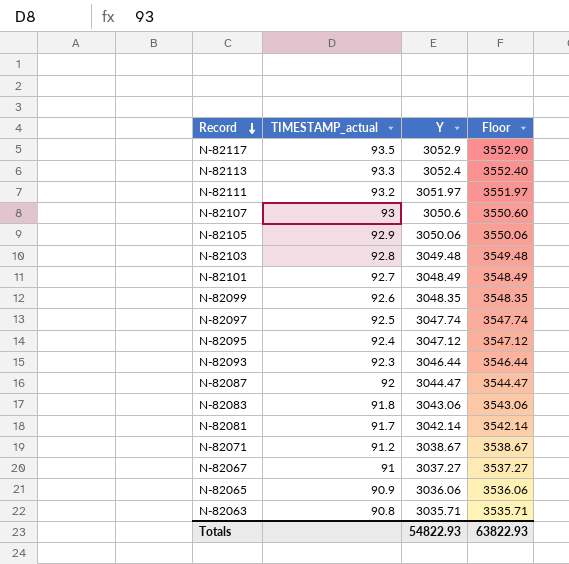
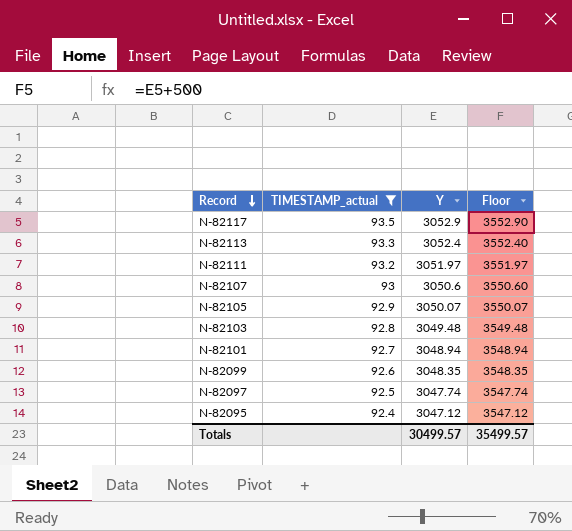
filter: none -> TIMESTAMP_actual >= 92.4
N-82105 | Y: 3050.06 -> 3050.07
N-82105 | Floor: 3550.06 -> 3550.07
N-82101 | Y: 3048.49 -> 3048.94
N-82101 | Floor: 3548.49 -> 3548.94
Totals | Y: 54822.93 -> 30499.57
Totals | Floor: 63822.93 -> 35499.57

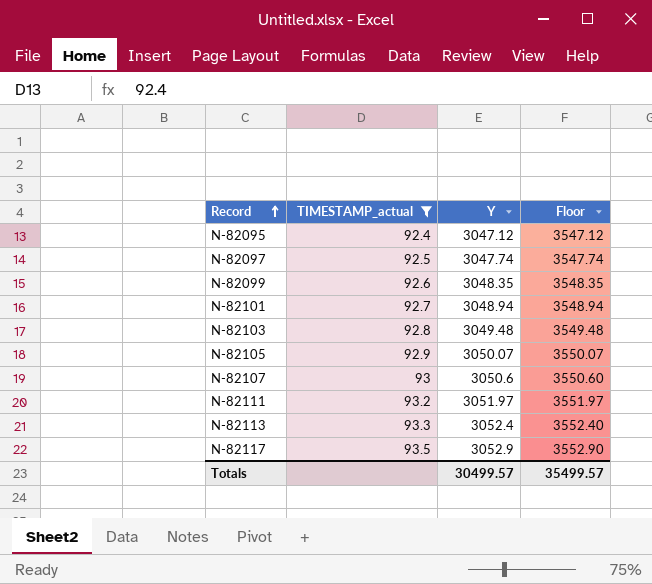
row order: Record descending -> Record ascending

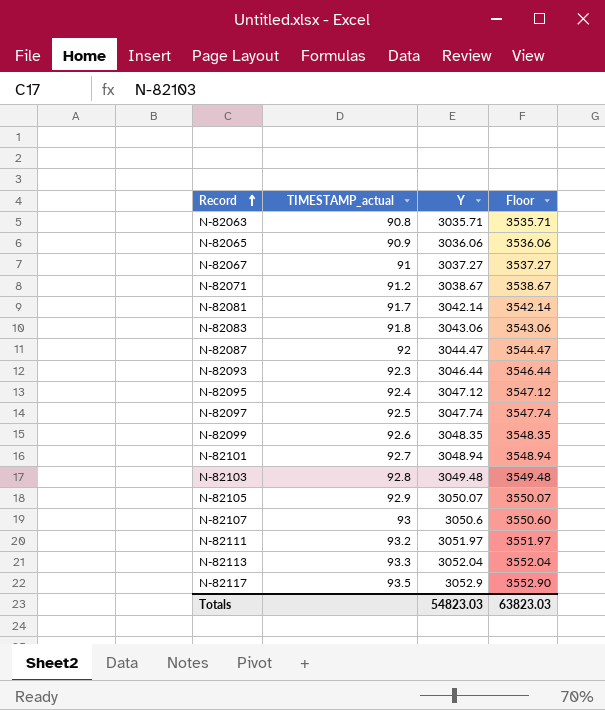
filter: TIMESTAMP_actual >= 92.4 -> none
N-82113 | Y: 3052.4 -> 3052.04
N-82113 | Floor: 3552.40 -> 3552.04
Totals | Y: 30499.57 -> 54823.03
Totals | Floor: 35499.57 -> 63823.03

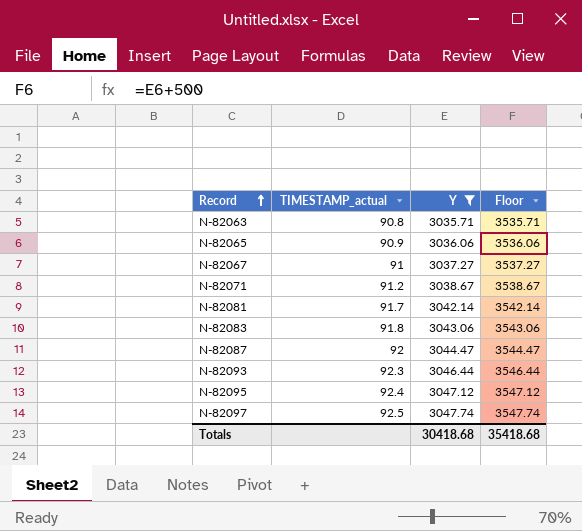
filter: none -> Y <= 3047.74
Totals | Y: 54823.03 -> 30418.68
Totals | Floor: 63823.03 -> 35418.68

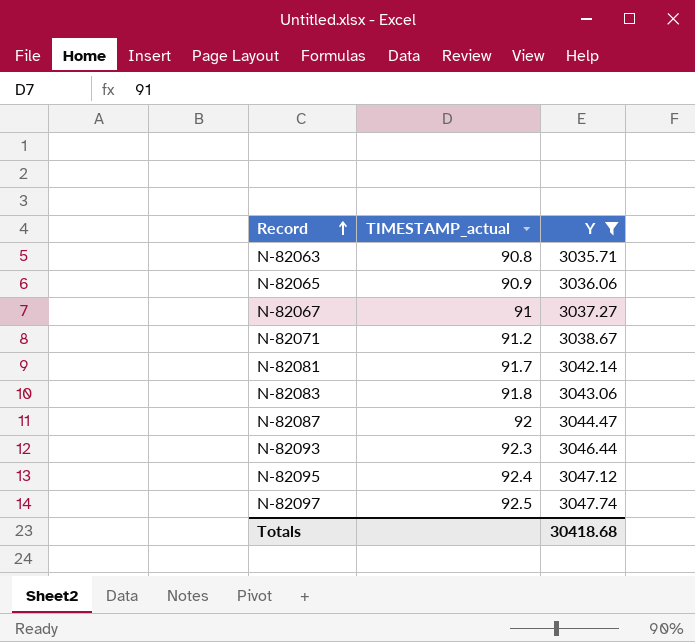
column Floor | formula: [Y] + 500 -> none

